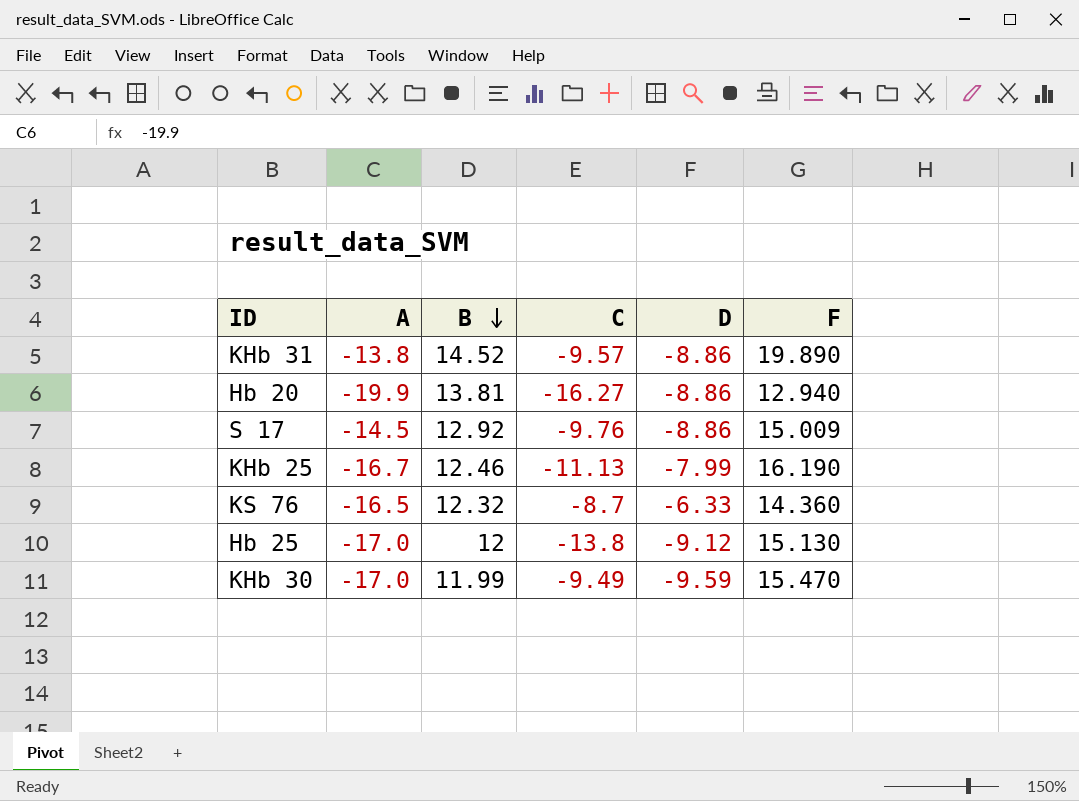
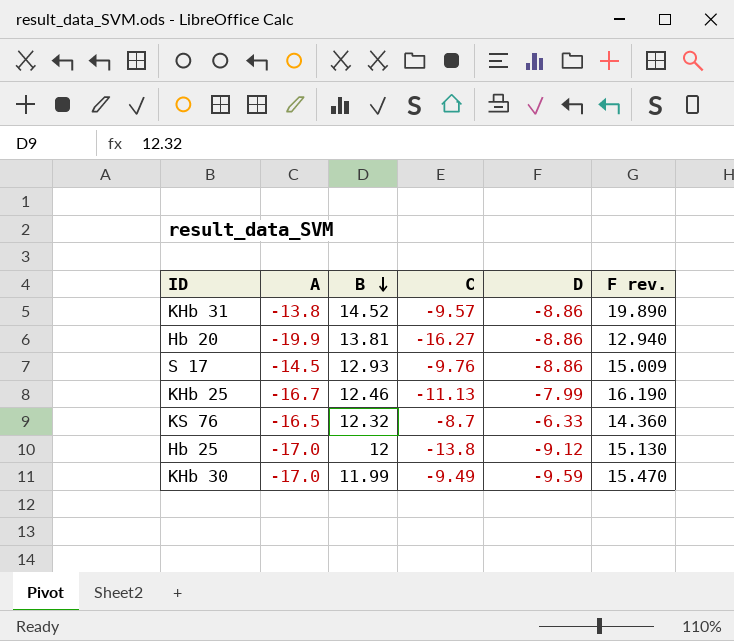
column name: F -> F rev.
S 17 | B: 12.92 -> 12.93

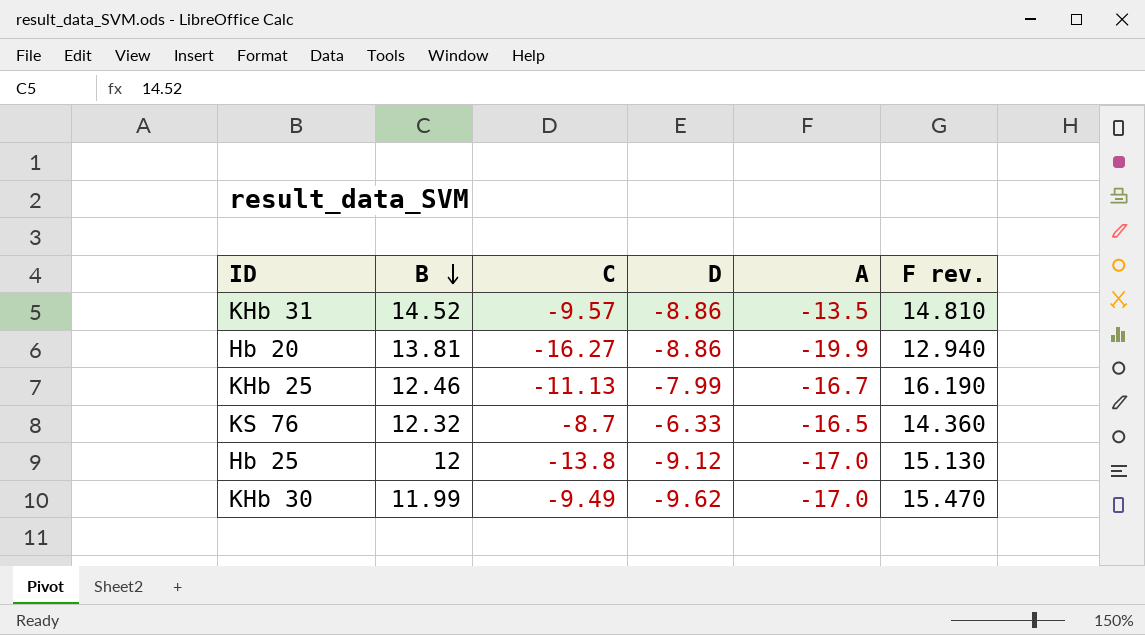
column A | position: 2 -> 5
row S 17: -14.5 | 12.93 | -9.76 | -8.86 | 15.009 -> none
KHb 31 | A: -13.8 -> -13.5
KHb 31 | F rev.: 19.890 -> 14.810
KHb 30 | D: -9.59 -> -9.62

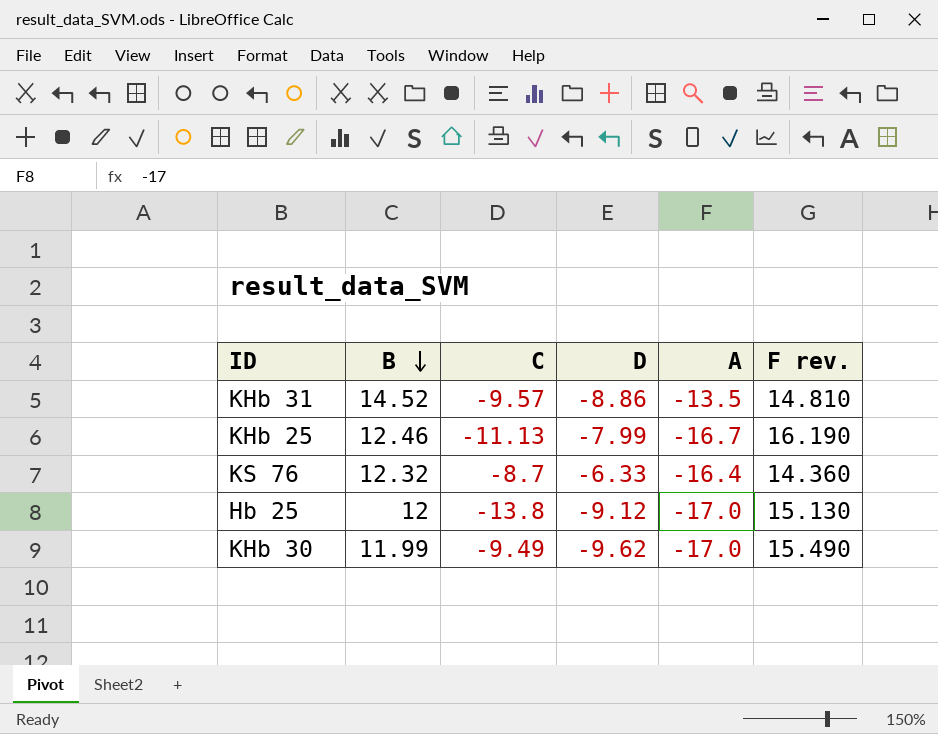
row Hb 20: 13.81 | -16.27 | -8.86 | -19.9 | 12.940 -> none
KS 76 | A: -16.5 -> -16.4
KHb 30 | F rev.: 15.470 -> 15.490

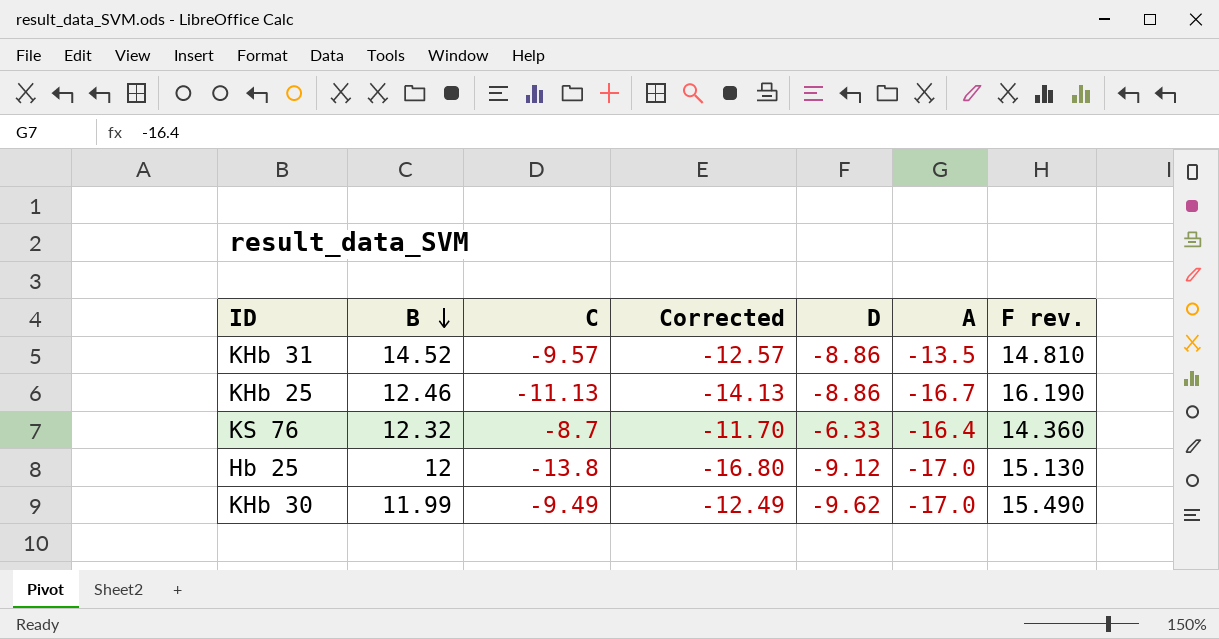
column Corrected | formula: none -> [C] - 3
KHb 25 | D: -7.99 -> -8.86

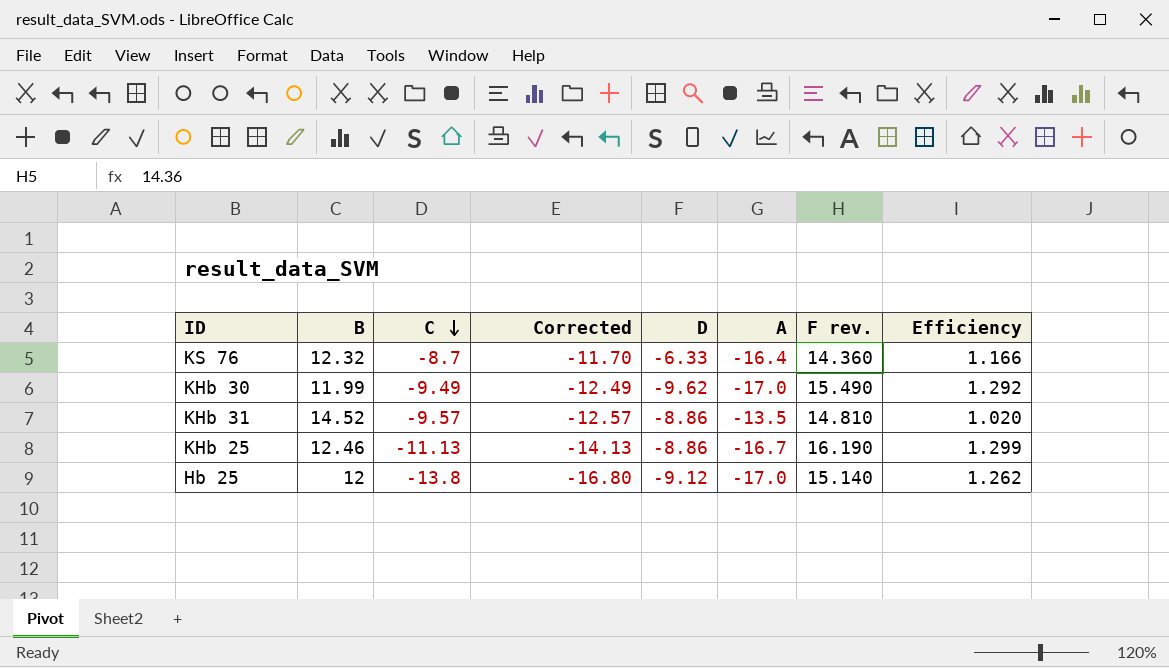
row order: B descending -> C descending
column Efficiency | formula: none -> [F rev.] / [B]
Hb 25 | F rev.: 15.130 -> 15.140

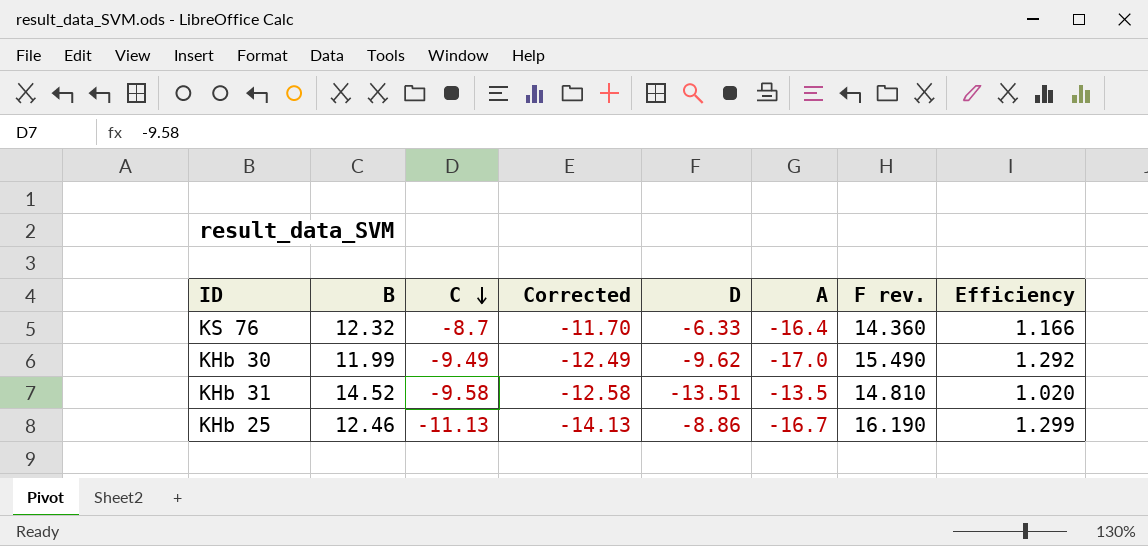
row Hb 25: 12 | -13.8 | -16.80 | -9.12 | -17.0 | 15.140 | 1.262 -> none
KHb 31 | C: -9.57 -> -9.58
KHb 31 | Corrected: -12.57 -> -12.58
KHb 31 | D: -8.86 -> -13.51

